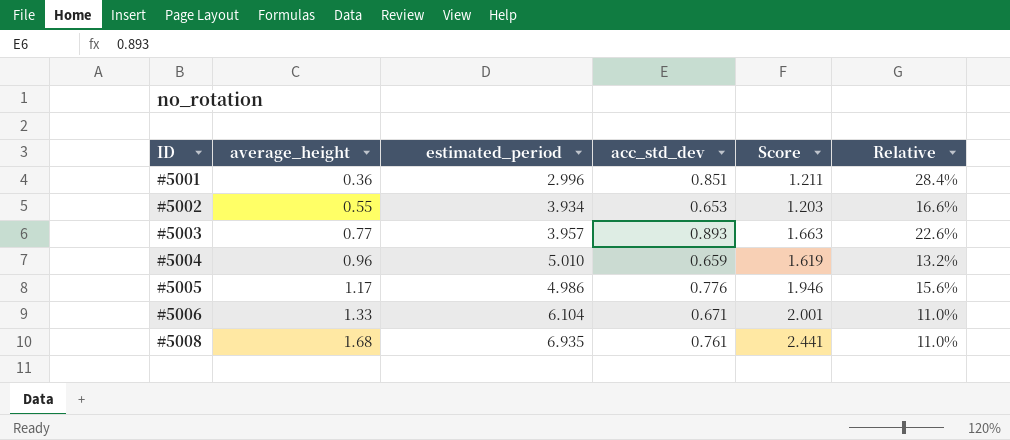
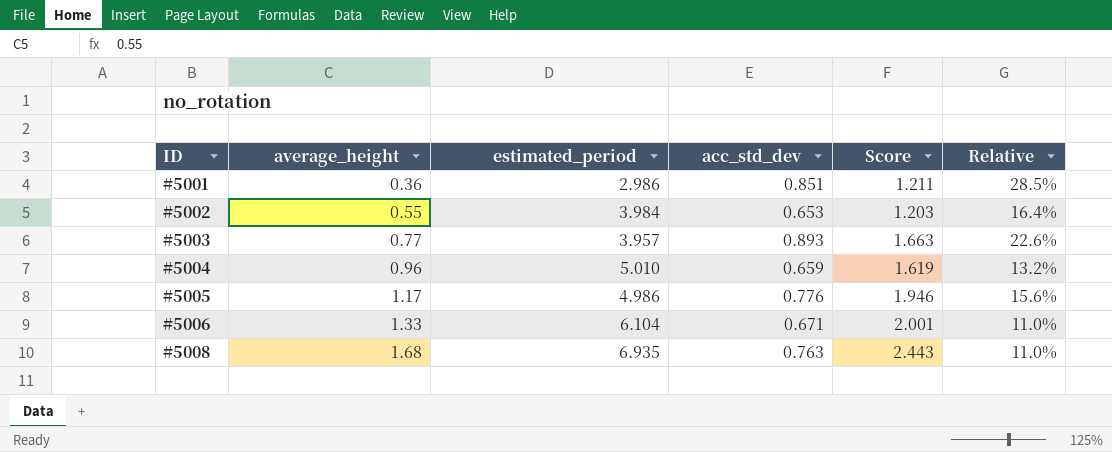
#5001 | estimated_period: 2.996 -> 2.986
#5001 | Relative: 28.4% -> 28.5%
#5002 | estimated_period: 3.934 -> 3.984
#5002 | Relative: 16.6% -> 16.4%
#5008 | acc_std_dev: 0.761 -> 0.763
#5008 | Score: 2.441 -> 2.443

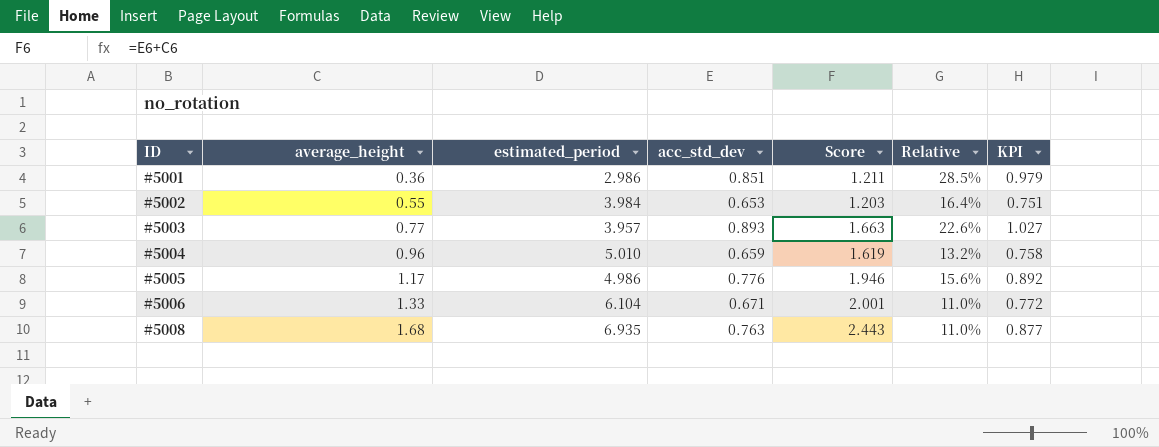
column KPI | formula: none -> [acc_std_dev] * 1.15

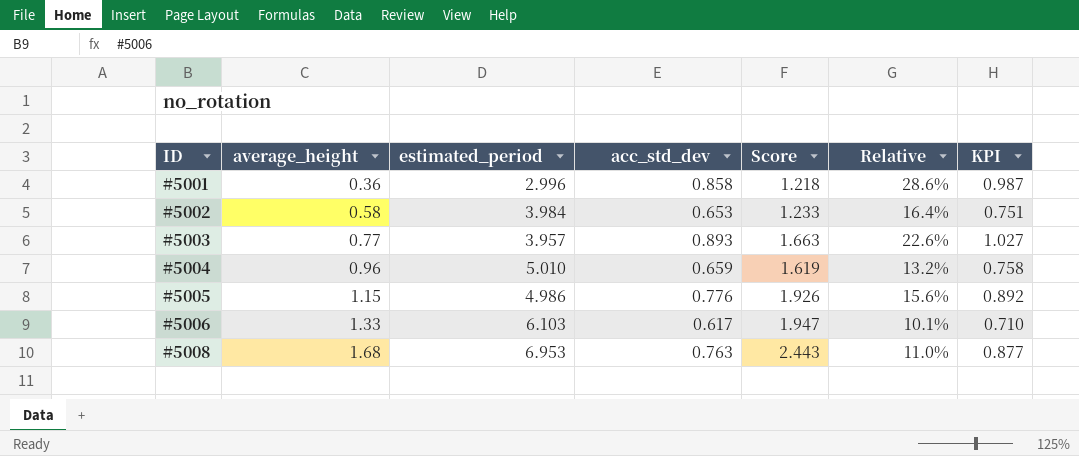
#5001 | estimated_period: 2.986 -> 2.996
#5001 | acc_std_dev: 0.851 -> 0.858
#5001 | Score: 1.211 -> 1.218
#5001 | Relative: 28.5% -> 28.6%
#5001 | KPI: 0.979 -> 0.987
#5002 | average_height: 0.55 -> 0.58
#5002 | Score: 1.203 -> 1.233
#5005 | average_height: 1.17 -> 1.15
#5005 | Score: 1.946 -> 1.926
#5006 | estimated_period: 6.104 -> 6.103
#5006 | acc_std_dev: 0.671 -> 0.617
#5006 | Score: 2.001 -> 1.947
#5006 | Relative: 11.0% -> 10.1%
#5006 | KPI: 0.772 -> 0.710
#5008 | estimated_period: 6.935 -> 6.953

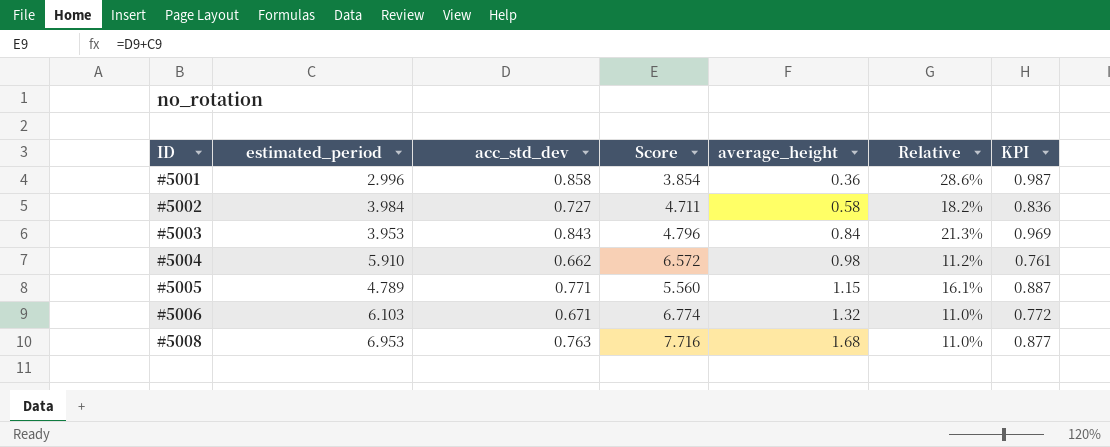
column Score | formula: [average_height] + [acc_std_dev] -> [estimated_period] + [acc_std_dev]
column average_height | position: 2 -> 5
#5002 | acc_std_dev: 0.653 -> 0.727
#5002 | Relative: 16.4% -> 18.2%
#5002 | KPI: 0.751 -> 0.836
#5003 | estimated_period: 3.957 -> 3.953
#5003 | acc_std_dev: 0.893 -> 0.843
#5003 | average_height: 0.77 -> 0.84
#5003 | Relative: 22.6% -> 21.3%
#5003 | KPI: 1.027 -> 0.969
#5004 | estimated_period: 5.010 -> 5.910
#5004 | acc_std_dev: 0.659 -> 0.662
#5004 | average_height: 0.96 -> 0.98
#5004 | Relative: 13.2% -> 11.2%
#5004 | KPI: 0.758 -> 0.761
#5005 | estimated_period: 4.986 -> 4.789
#5005 | acc_std_dev: 0.776 -> 0.771
#5005 | Relative: 15.6% -> 16.1%
#5005 | KPI: 0.892 -> 0.887
#5006 | acc_std_dev: 0.617 -> 0.671
#5006 | average_height: 1.33 -> 1.32
#5006 | Relative: 10.1% -> 11.0%
#5006 | KPI: 0.710 -> 0.772

